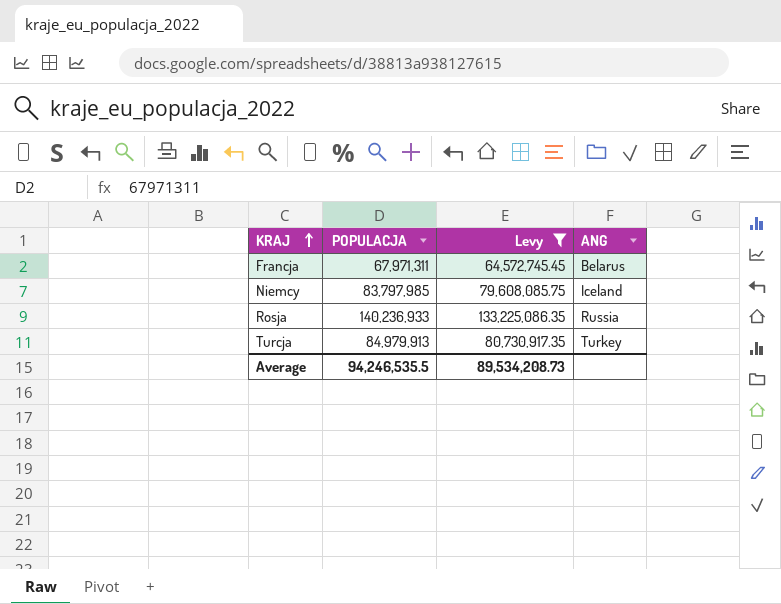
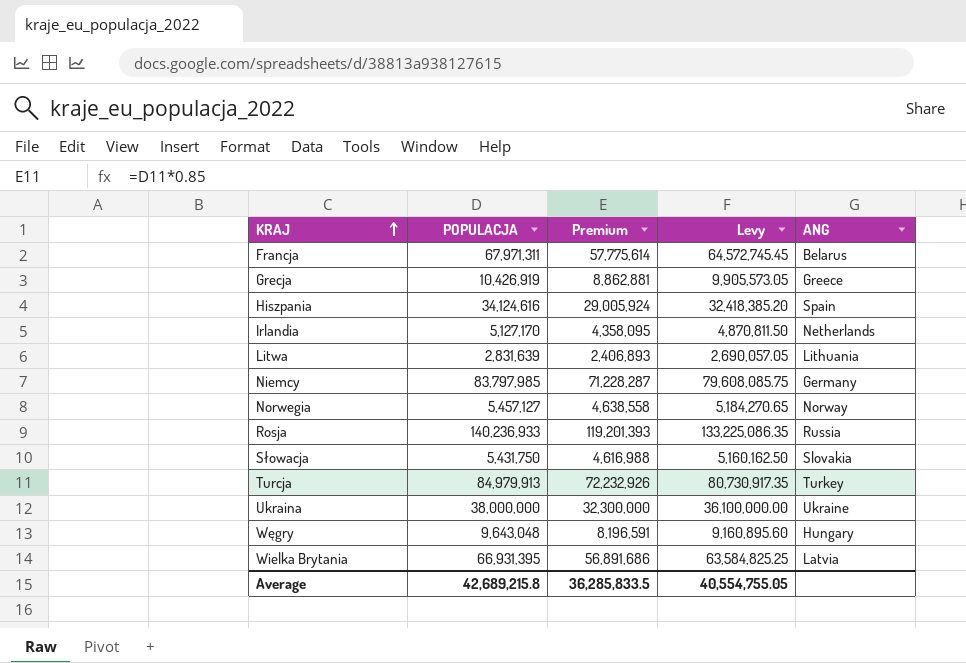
filter: Levy >= 64,572,745.45 -> none
column Premium | formula: none -> [POPULACJA] * 0.85
Niemcy | ANG: Iceland -> Germany
Average | POPULACJA: 94,246,535.5 -> 42,689,215.8
Average | Levy: 89,534,208.73 -> 40,554,755.05

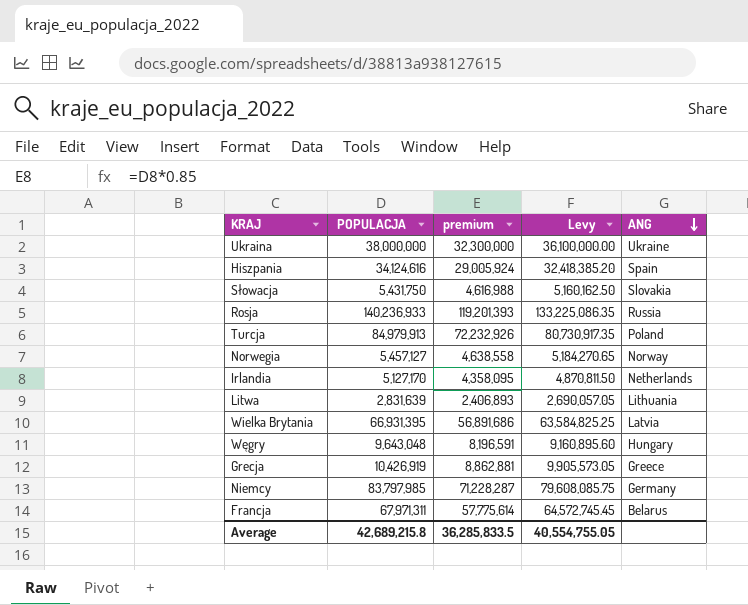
row order: KRAJ ascending -> ANG descending
column name: Premium -> premium
Turcja | ANG: Turkey -> Poland

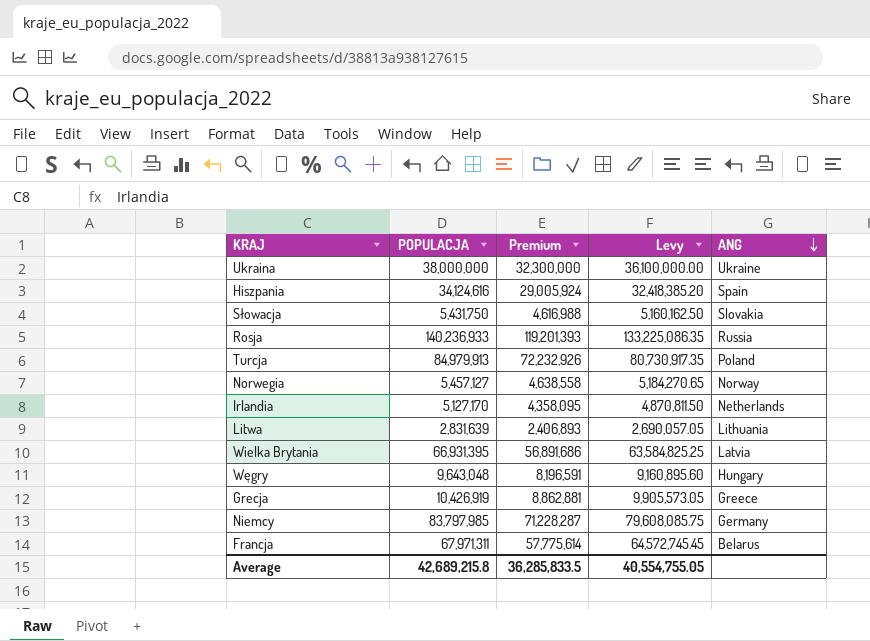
column name: premium -> Premium

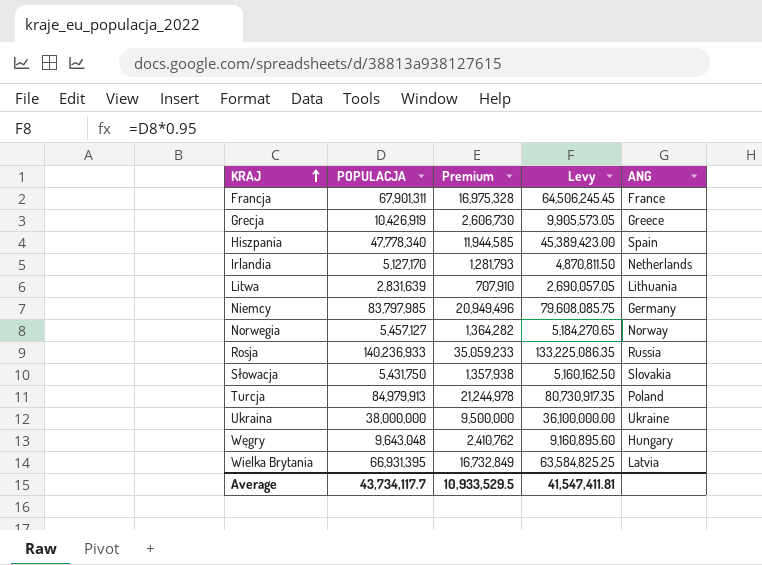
row order: ANG descending -> KRAJ ascending
column Premium | formula: [POPULACJA] * 0.85 -> [POPULACJA] * 0.25
Francja | POPULACJA: 67,971,311 -> 67,901,311
Francja | Levy: 64,572,745.45 -> 64,506,245.45
Francja | ANG: Belarus -> France
Hiszpania | POPULACJA: 34,124,616 -> 47,778,340
Hiszpania | Levy: 32,418,385.20 -> 45,389,423.00
Average | POPULACJA: 42,689,215.8 -> 43,734,117.7
Average | Premium: 36,285,833.5 -> 10,933,529.5
Average | Levy: 40,554,755.05 -> 41,547,411.81

